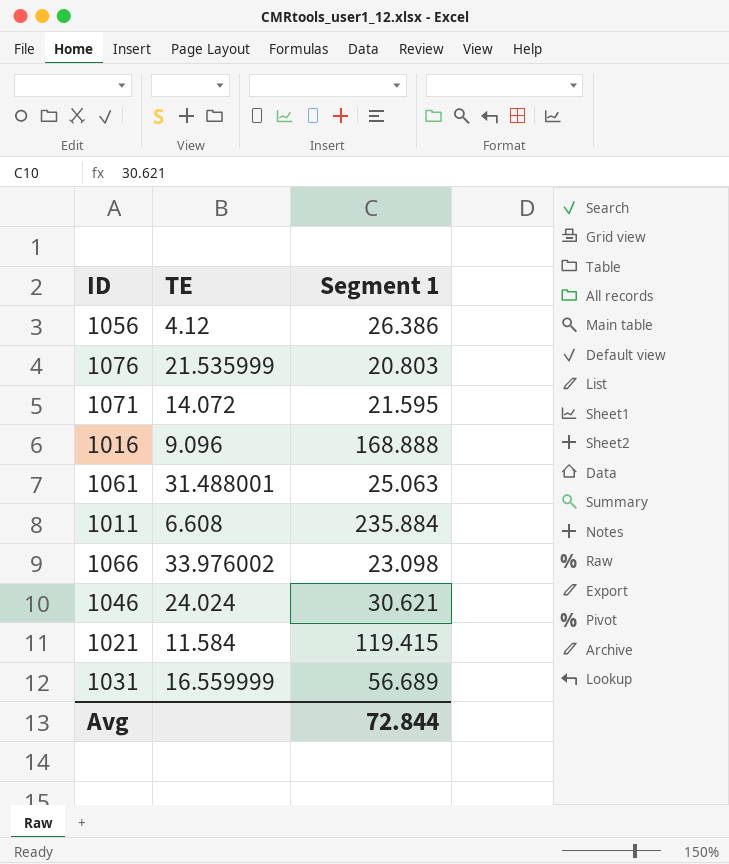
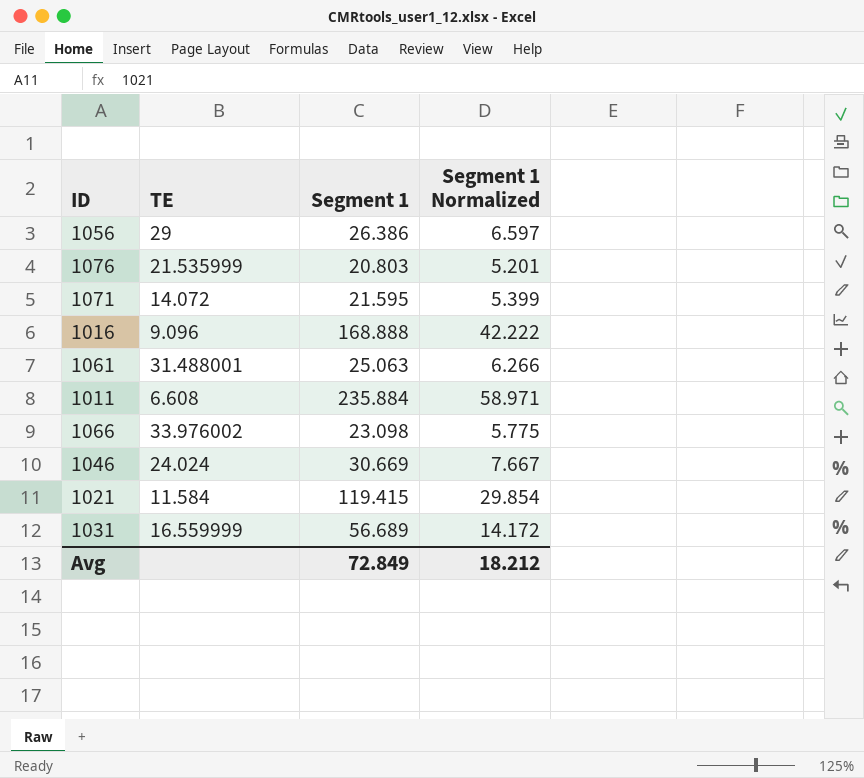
column Segment 1 Normalized | formula: none -> [Segment 1] * 0.25
1056 | TE: 4.12 -> 29
1046 | Segment 1: 30.621 -> 30.669
Avg | Segment 1: 72.844 -> 72.849

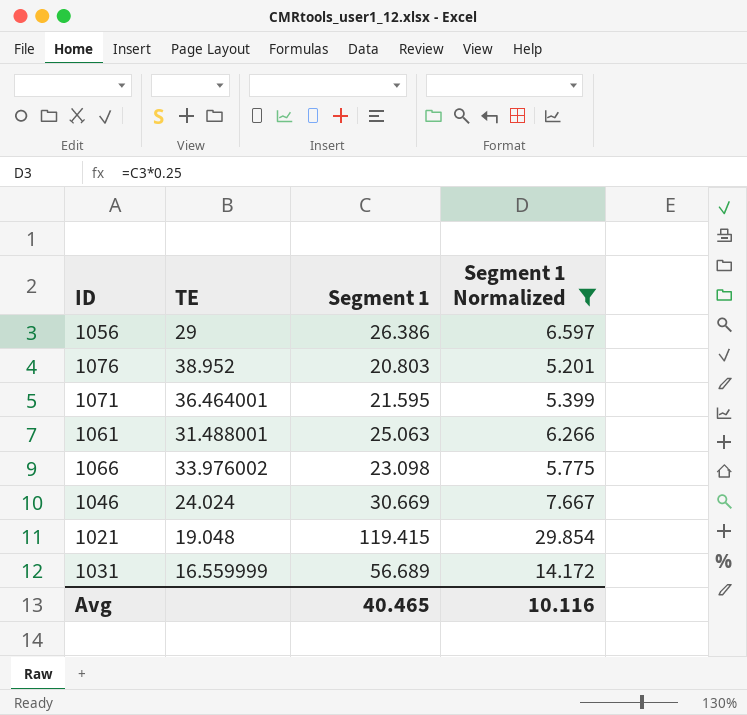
filter: none -> Segment 1 Normalized <= 29.854
1076 | TE: 21.535999 -> 38.952
1071 | TE: 14.072 -> 36.464001
1021 | TE: 11.584 -> 19.048
Avg | Segment 1: 72.849 -> 40.465
Avg | Segment 1 Normalized: 18.212 -> 10.116

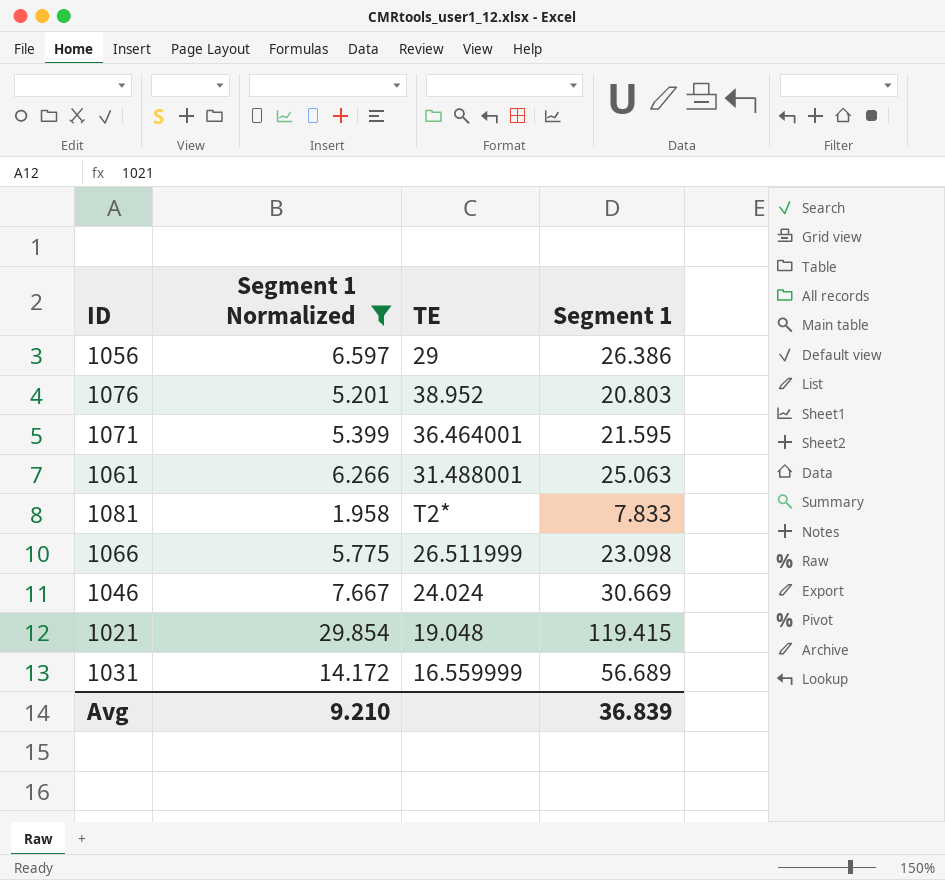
column Segment 1 Normalized | position: 4 -> 2
row 1081: none -> 1.958 | T2* | 7.833
1066 | TE: 33.976002 -> 26.511999
Avg | Segment 1 Normalized: 10.116 -> 9.210
Avg | Segment 1: 40.465 -> 36.839

